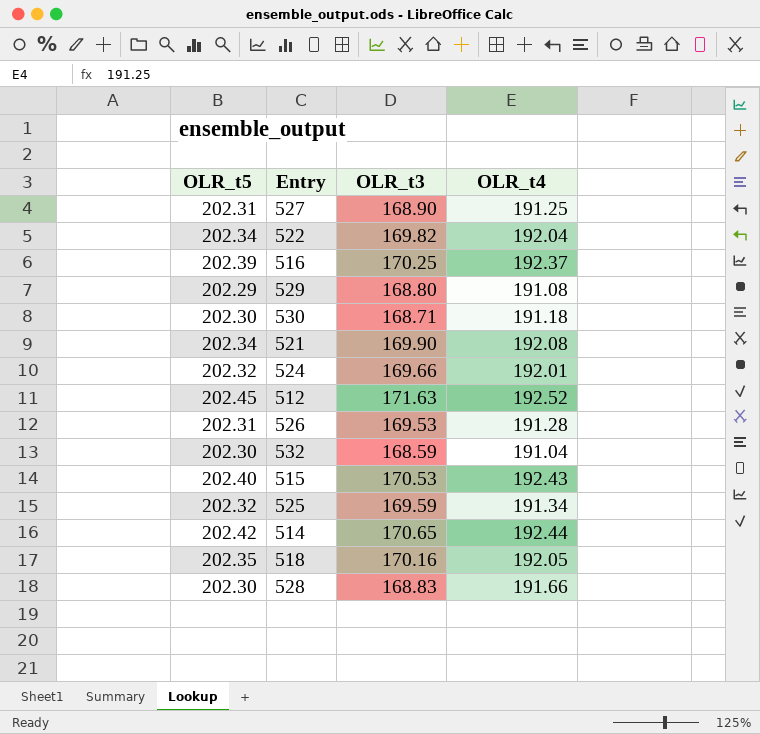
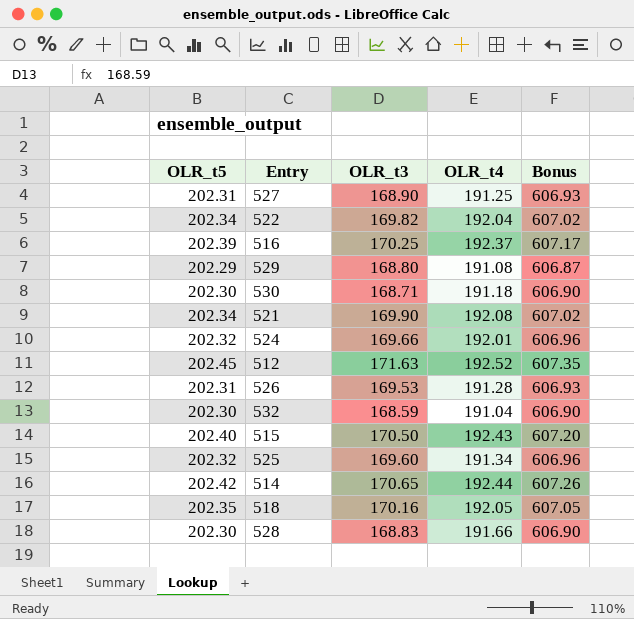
column Bonus | formula: none -> [OLR_t5] * 3
515 | OLR_t3: 170.53 -> 170.50
525 | OLR_t3: 169.59 -> 169.60

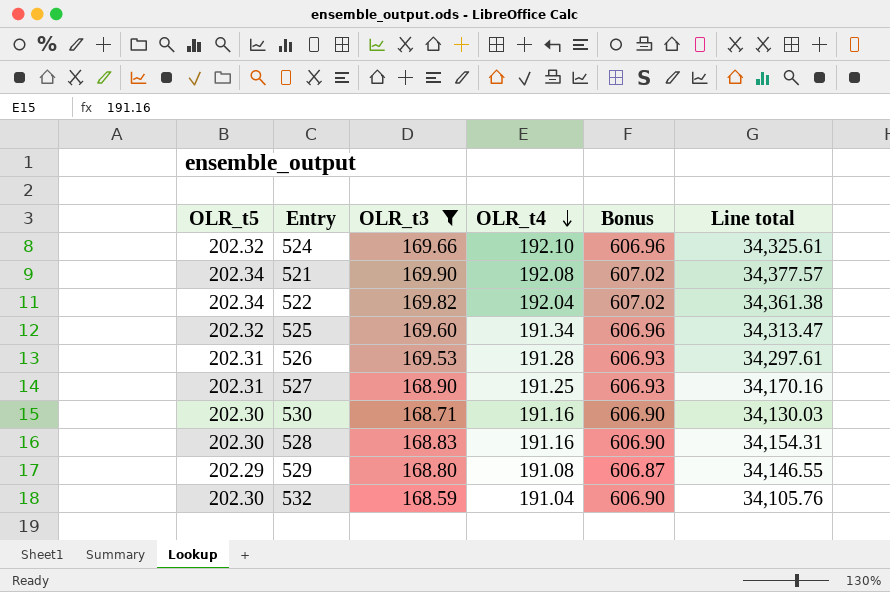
filter: none -> OLR_t3 <= 169.90
row order: none -> OLR_t4 descending
column Line total | formula: none -> [OLR_t5] * [OLR_t3]
524 | OLR_t4: 192.01 -> 192.10
530 | OLR_t4: 191.18 -> 191.16
528 | OLR_t4: 191.66 -> 191.16

